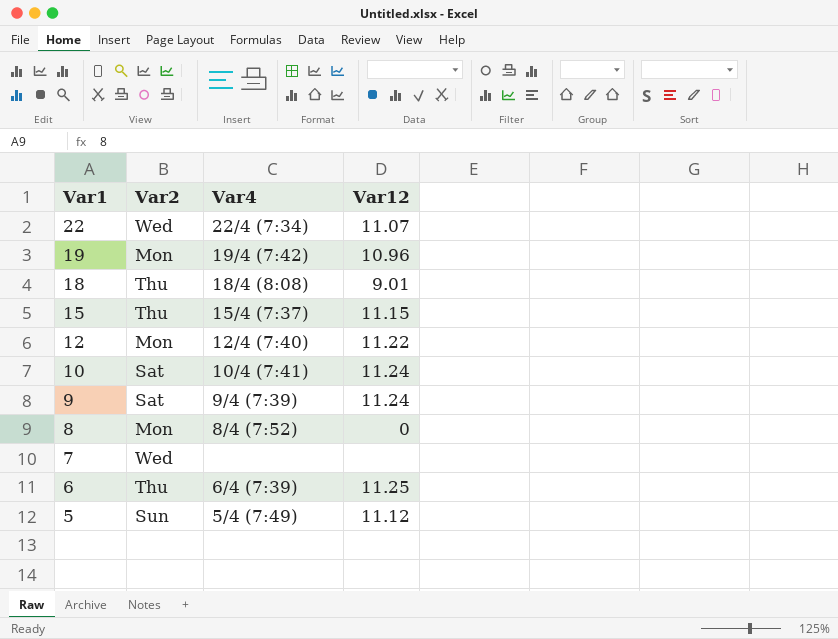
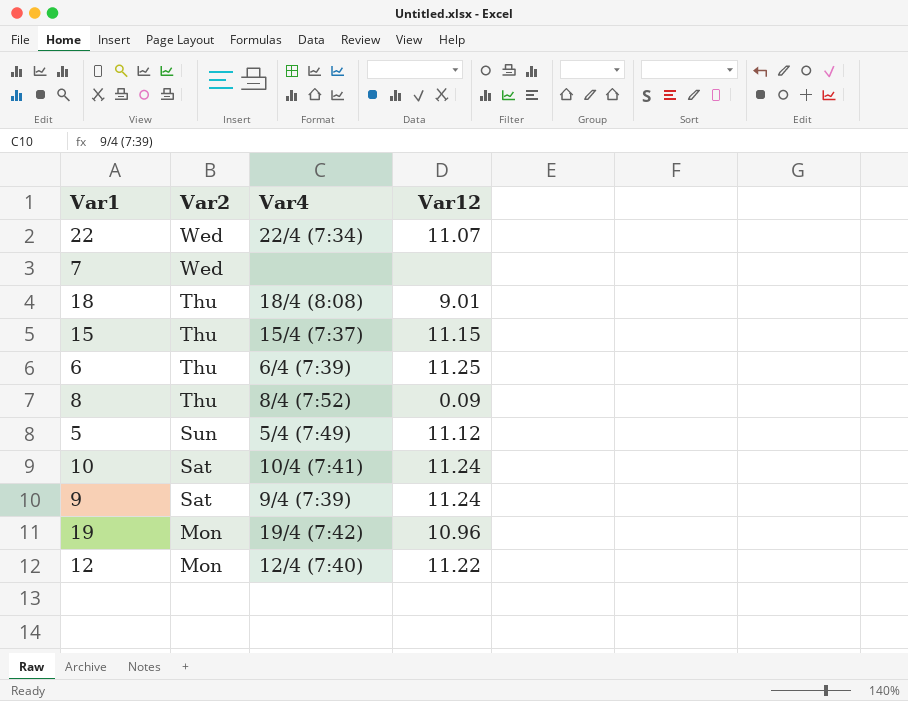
row order: Var1 descending -> Var2 descending
8 | Var2: Mon -> Thu
8 | Var12: 0 -> 0.09

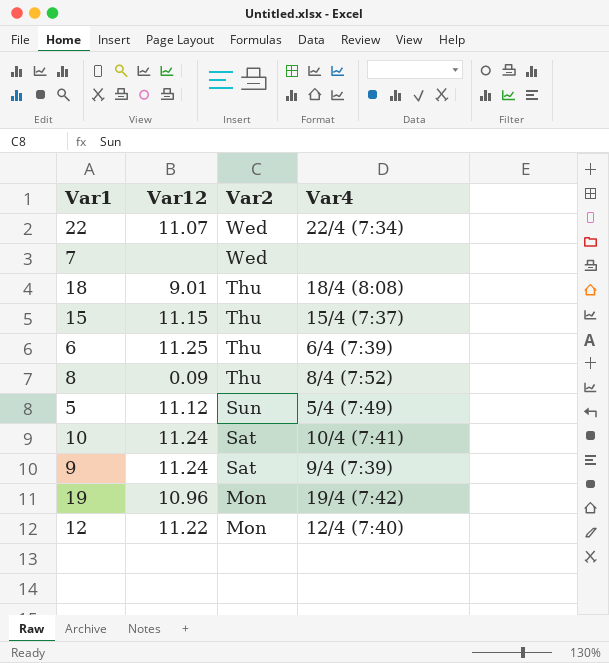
column Var12 | position: 4 -> 2

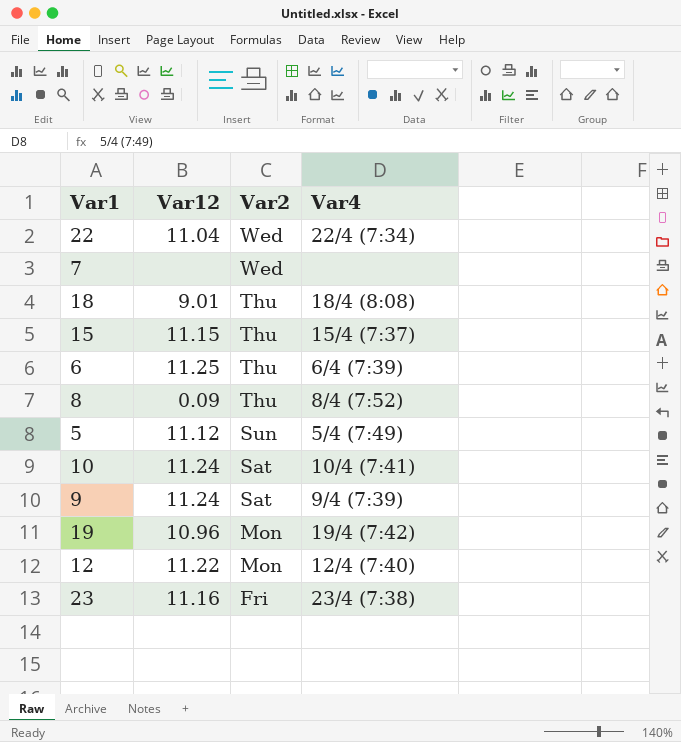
22 | Var12: 11.07 -> 11.04
row 23: none -> 11.16 | Fri | 23/4 (7:38)

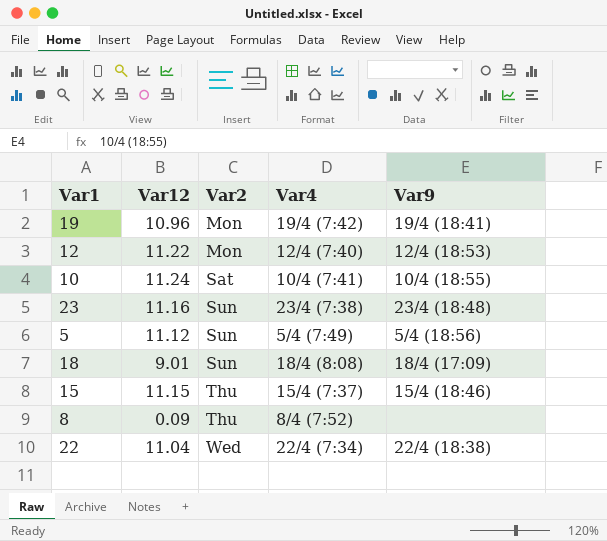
row order: Var2 descending -> Var2 ascending
column Var9 | position: none -> 5
row 7: none | Wed | none -> none
row 6: 11.25 | Thu | 6/4 (7:39) -> none
row 9: 11.24 | Sat | 9/4 (7:39) -> none
23 | Var2: Fri -> Sun
18 | Var2: Thu -> Sun

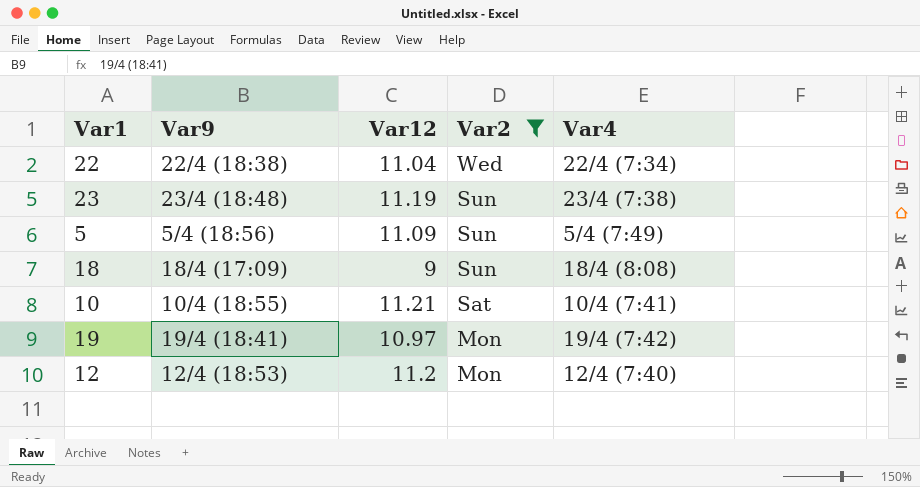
filter: none -> Var2 != Thu
row order: Var2 ascending -> Var2 descending
column Var9 | position: 5 -> 2
23 | Var12: 11.16 -> 11.19
5 | Var12: 11.12 -> 11.09
18 | Var12: 9.01 -> 9
10 | Var12: 11.24 -> 11.21
19 | Var12: 10.96 -> 10.97
12 | Var12: 11.22 -> 11.2

